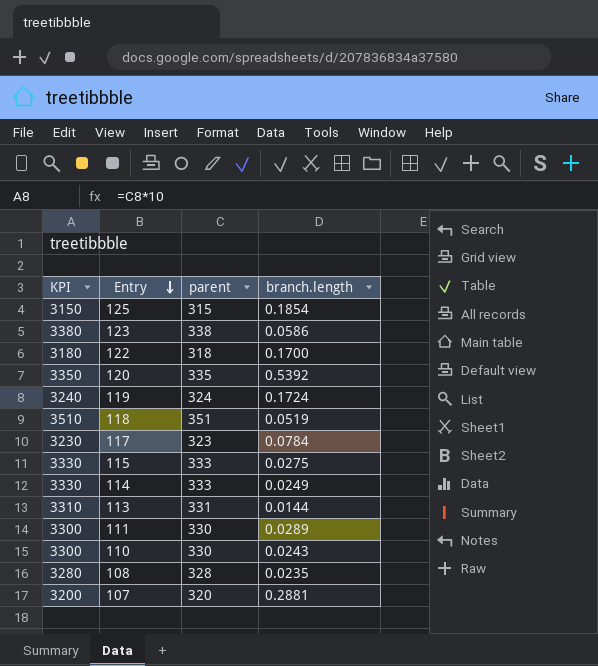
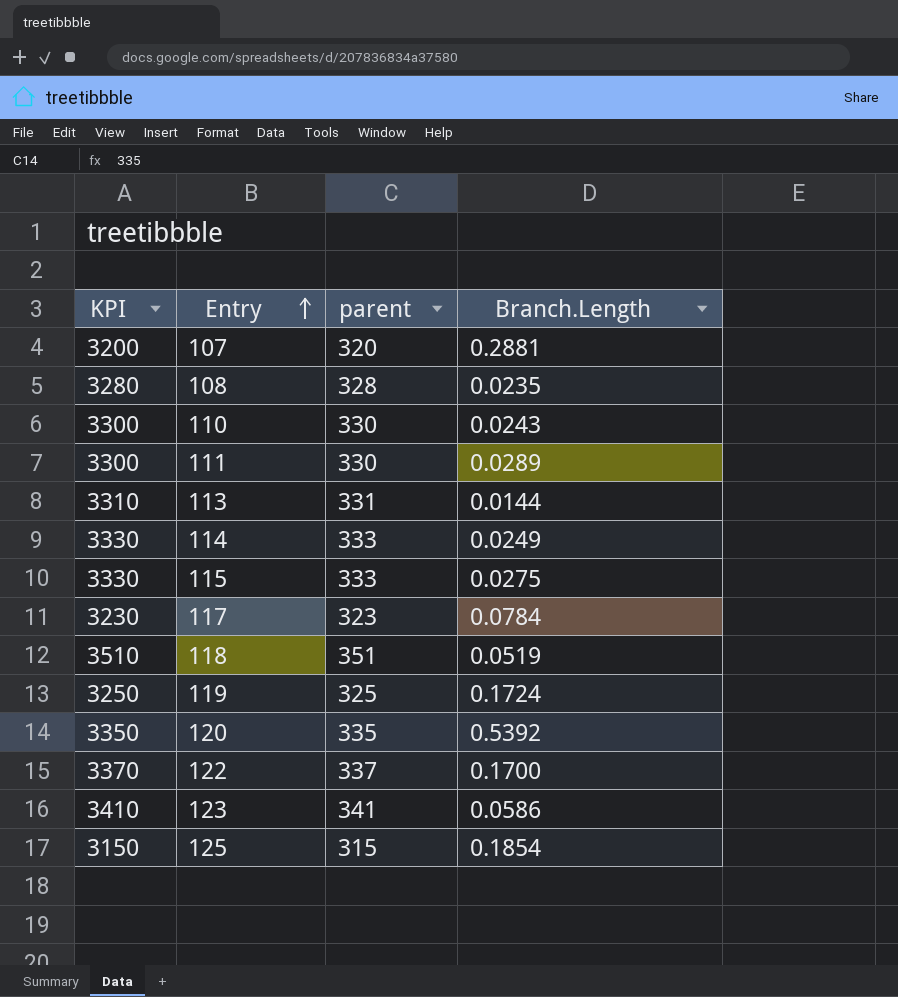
row order: Entry descending -> Entry ascending
column name: branch.length -> Branch.Length
119 | KPI: 3240 -> 3250
119 | parent: 324 -> 325
122 | KPI: 3180 -> 3370
122 | parent: 318 -> 337
123 | KPI: 3380 -> 3410
123 | parent: 338 -> 341

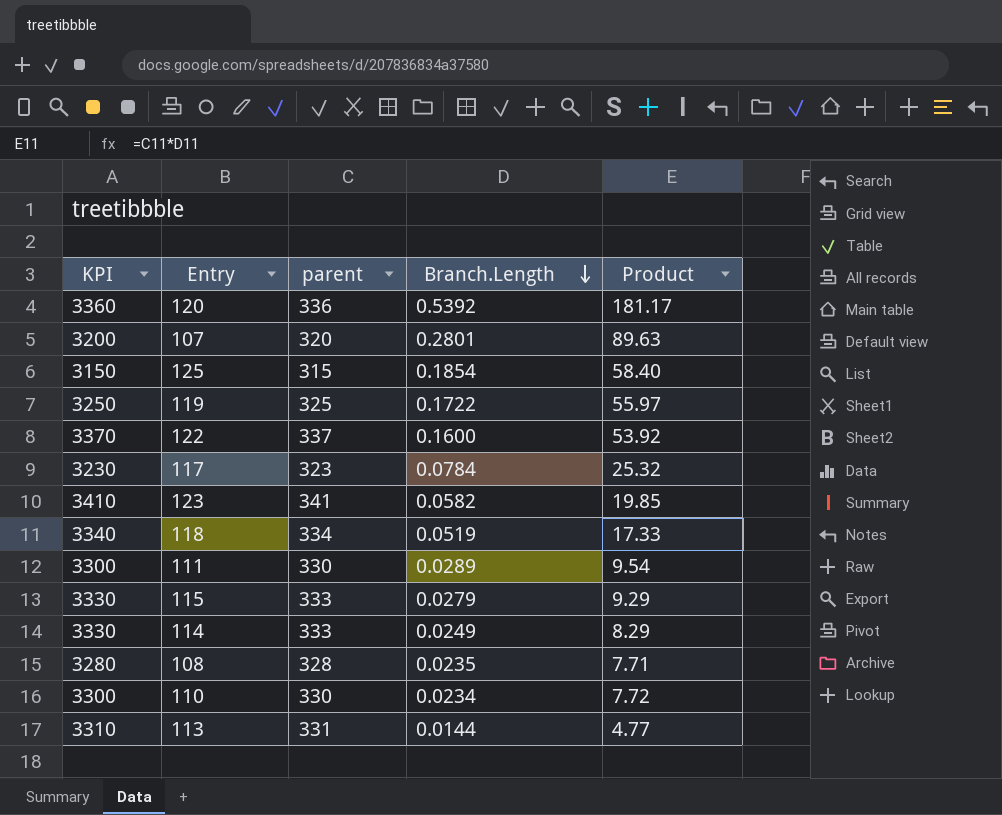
row order: Entry ascending -> Branch.Length descending
column Product | formula: none -> [parent] * [Branch.Length]
120 | KPI: 3350 -> 3360
120 | parent: 335 -> 336
107 | Branch.Length: 0.2881 -> 0.2801
119 | Branch.Length: 0.1724 -> 0.1722
122 | Branch.Length: 0.1700 -> 0.1600
123 | Branch.Length: 0.0586 -> 0.0582
118 | KPI: 3510 -> 3340
118 | parent: 351 -> 334
115 | Branch.Length: 0.0275 -> 0.0279
110 | Branch.Length: 0.0243 -> 0.0234

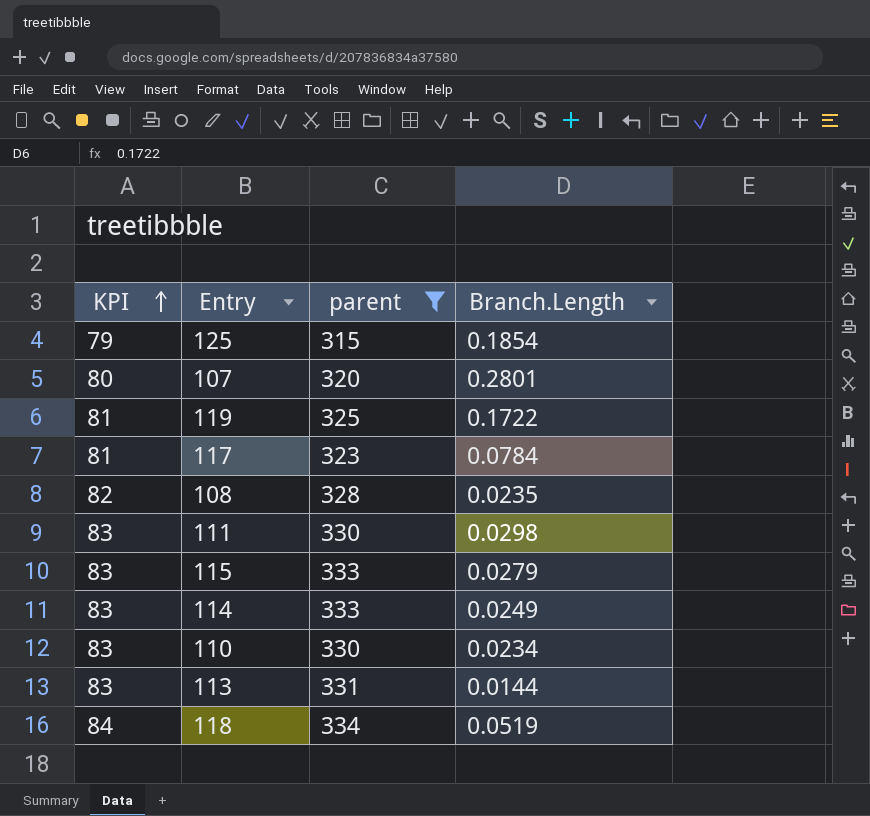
filter: none -> parent <= 334
row order: Branch.Length descending -> KPI ascending
column Product | formula: [parent] * [Branch.Length] -> none
column KPI | formula: [parent] * 10 -> [parent] * 0.25
111 | Branch.Length: 0.0289 -> 0.0298

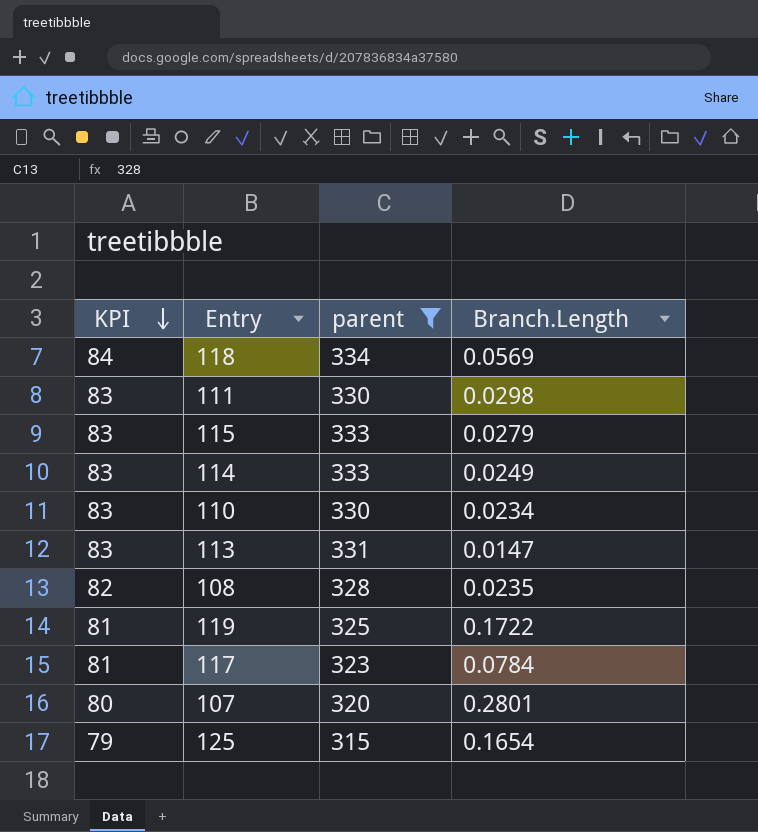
row order: KPI ascending -> KPI descending
118 | Branch.Length: 0.0519 -> 0.0569
113 | Branch.Length: 0.0144 -> 0.0147
125 | Branch.Length: 0.1854 -> 0.1654

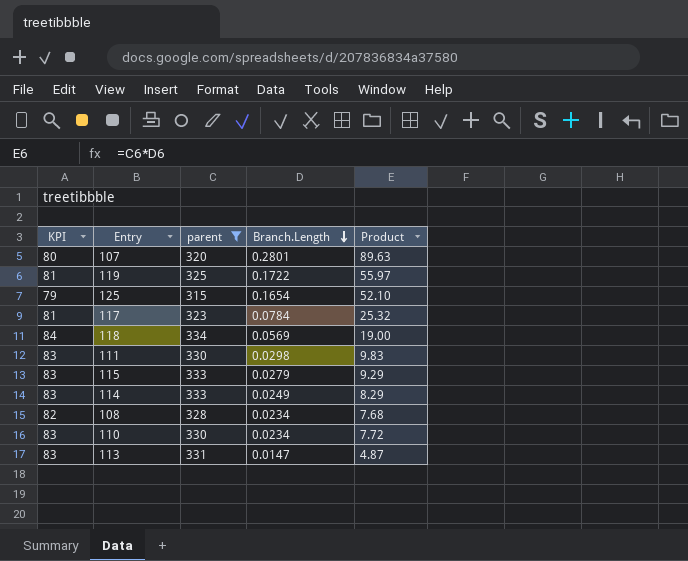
row order: KPI descending -> Branch.Length descending
column Product | formula: none -> [parent] * [Branch.Length]
108 | Branch.Length: 0.0235 -> 0.0234

